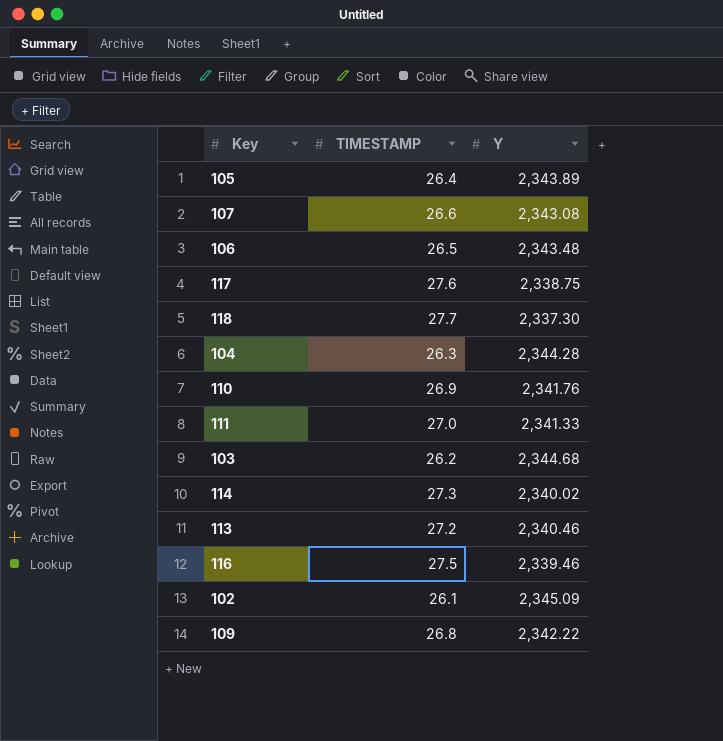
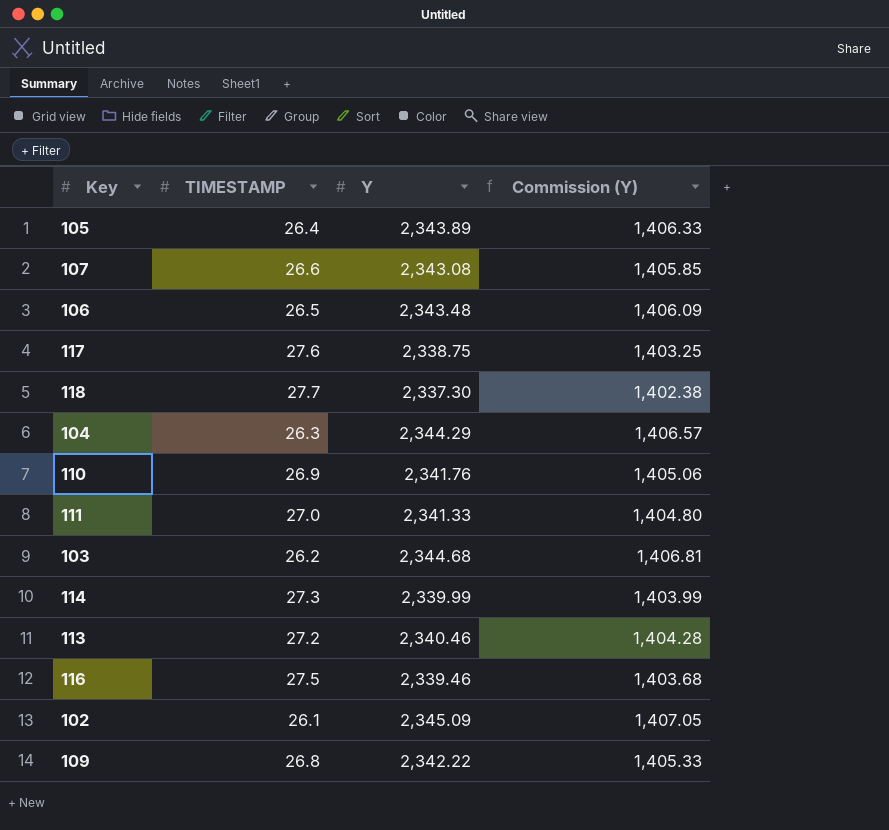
column Commission (Y) | formula: none -> [Y] * 0.6
104 | Y: 2,344.28 -> 2,344.29
114 | Y: 2,340.02 -> 2,339.99

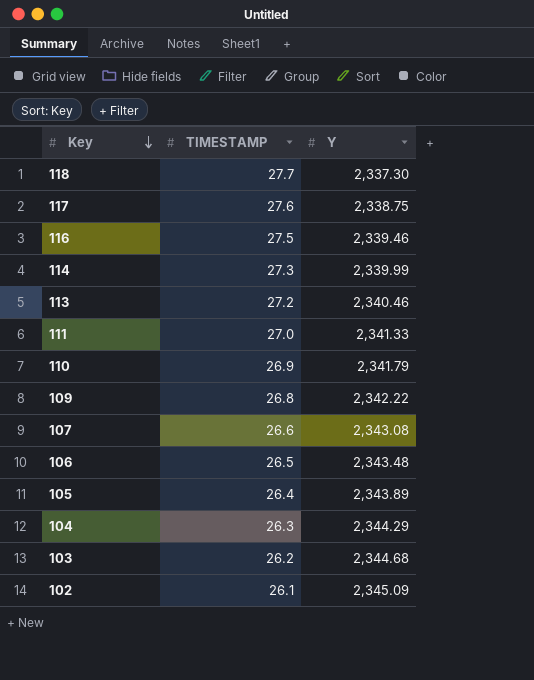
row order: none -> Key descending
column Commission (Y) | formula: [Y] * 0.6 -> none
110 | Y: 2,341.76 -> 2,341.79

